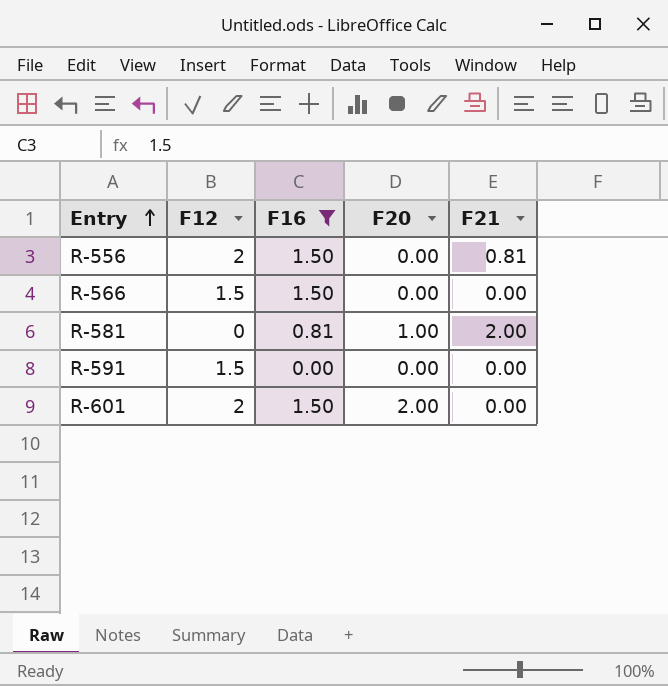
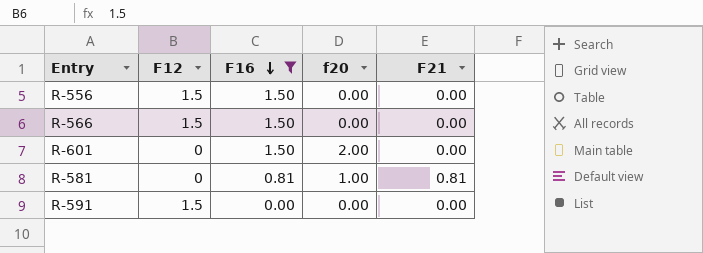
row order: Entry ascending -> F16 descending
column name: F20 -> f20
R-556 | F12: 2 -> 1.5
R-556 | F21: 0.81 -> 0.00
R-601 | F12: 2 -> 0
R-581 | F21: 2.00 -> 0.81

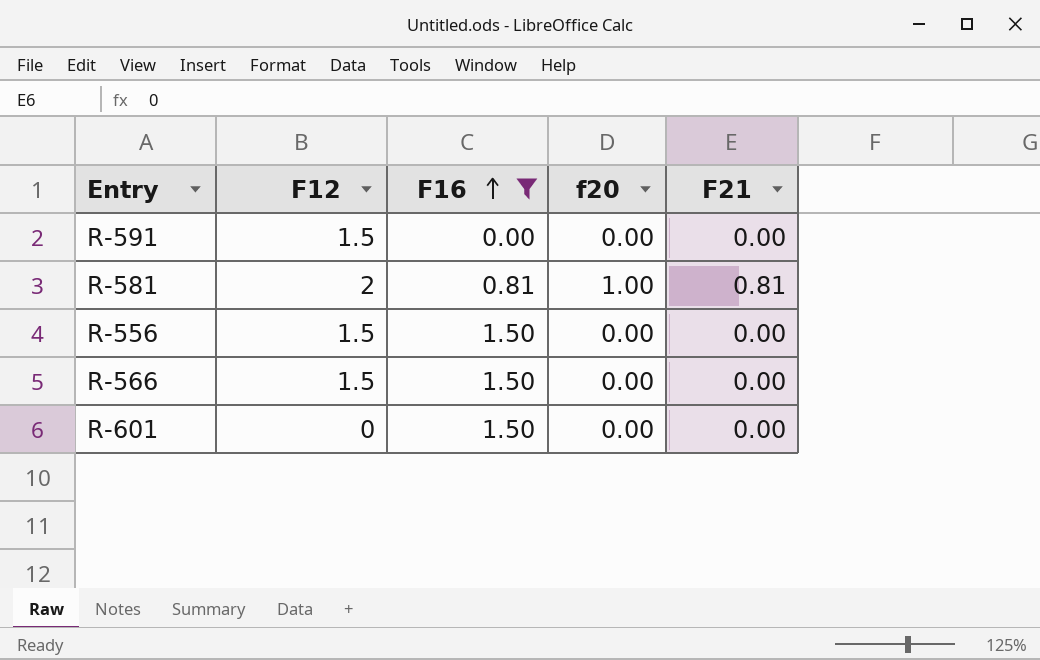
row order: F16 descending -> F16 ascending
R-581 | F12: 0 -> 2
R-601 | f20: 2.00 -> 0.00

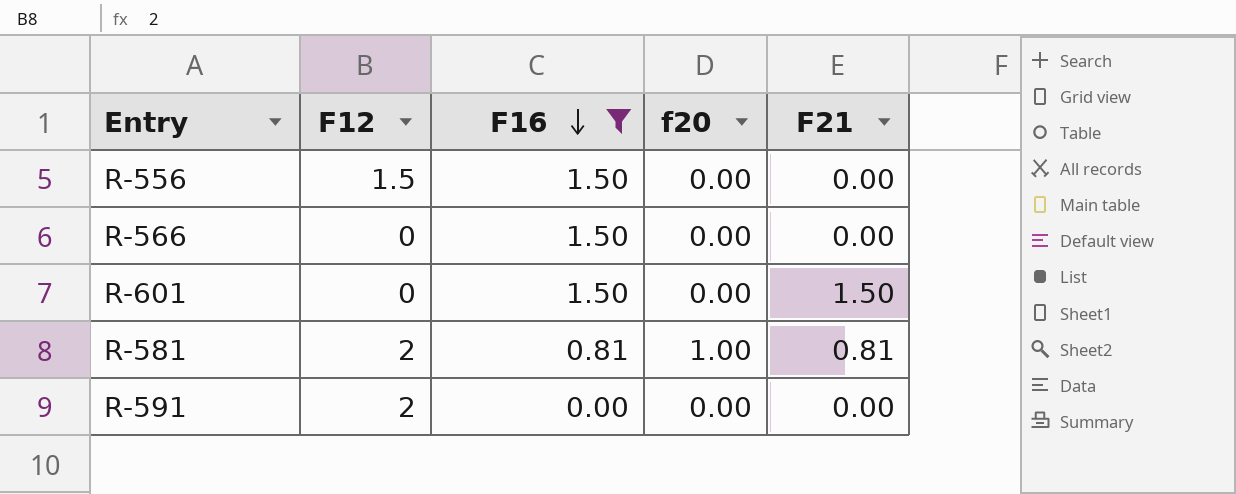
row order: F16 ascending -> F16 descending
R-566 | F12: 1.5 -> 0
R-601 | F21: 0.00 -> 1.50
R-591 | F12: 1.5 -> 2

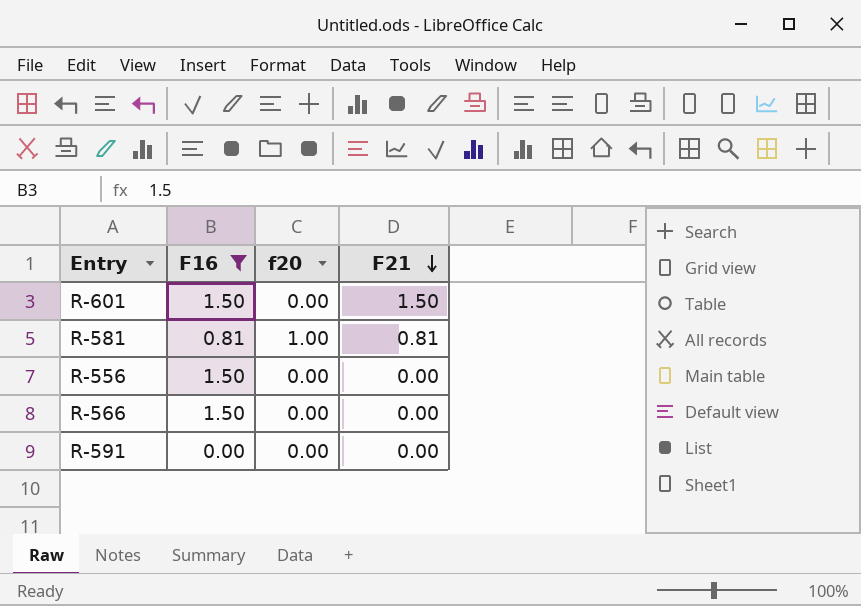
row order: F16 descending -> F21 descending
column F12 | position: 2 -> none

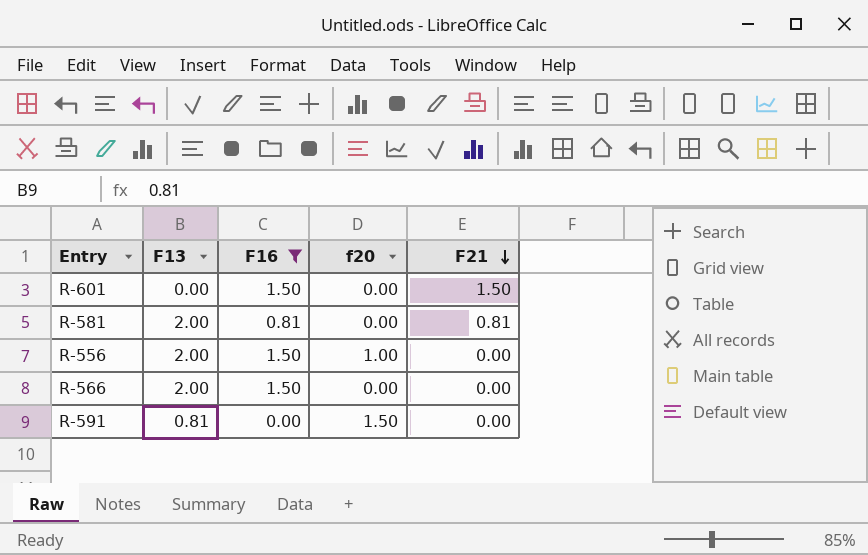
column F13 | position: none -> 2
R-581 | f20: 1.00 -> 0.00
R-556 | f20: 0.00 -> 1.00
R-591 | f20: 0.00 -> 1.50

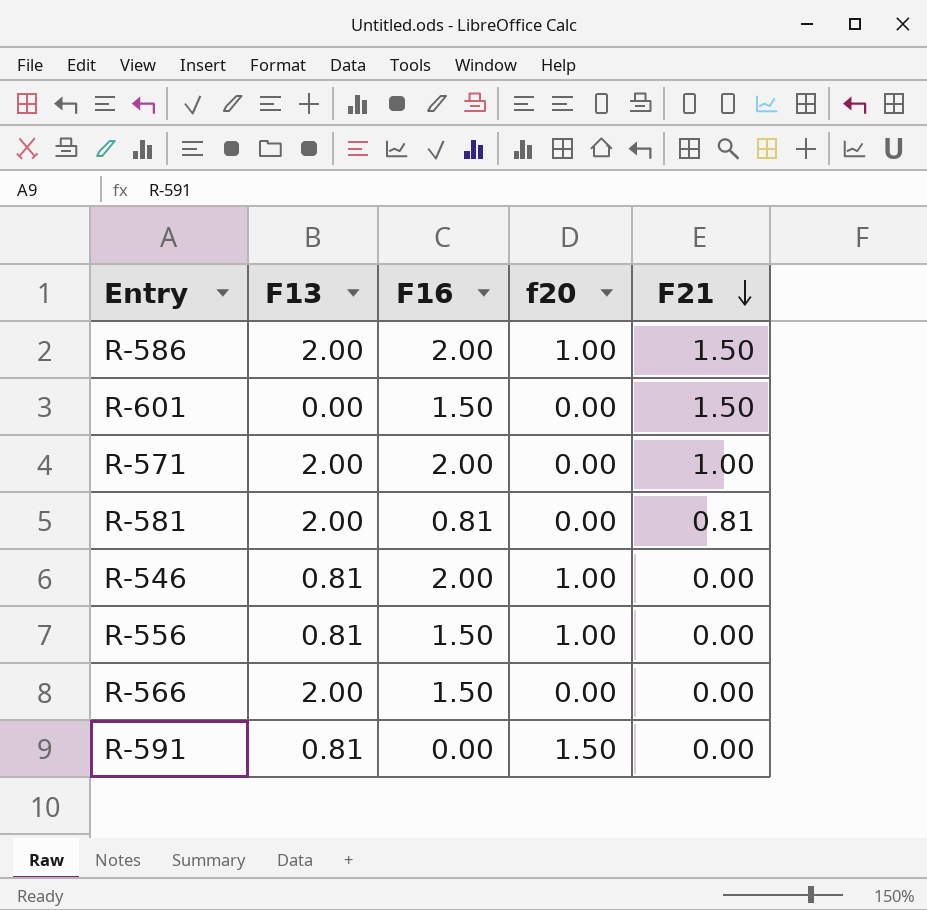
filter: F16 != 2.00 -> none
R-556 | F13: 2.00 -> 0.81

